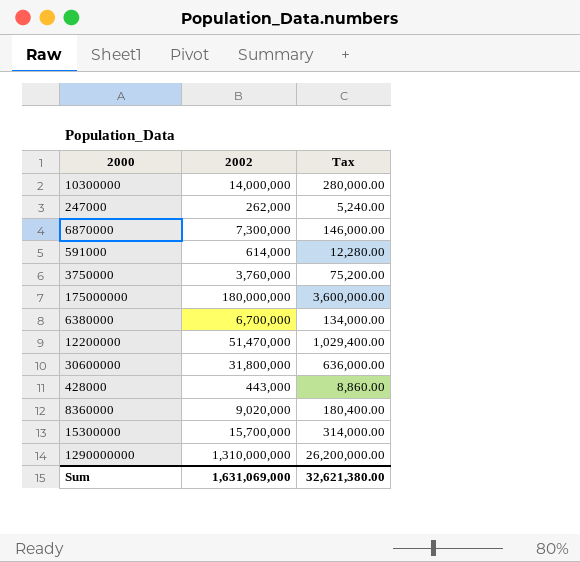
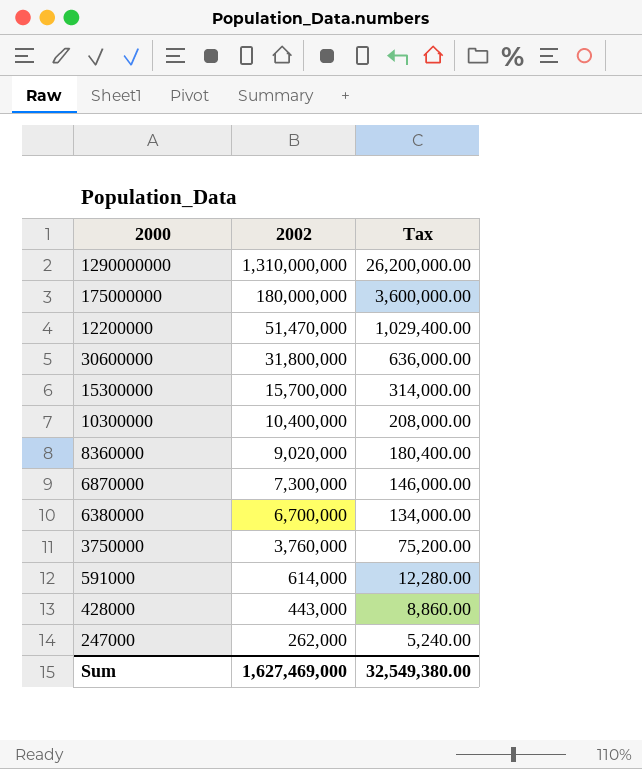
row order: none -> 2002 descending
10300000 | 2002: 14,000,000 -> 10,400,000
10300000 | Tax: 280,000.00 -> 208,000.00
Sum | 2002: 1,631,069,000 -> 1,627,469,000
Sum | Tax: 32,621,380.00 -> 32,549,380.00

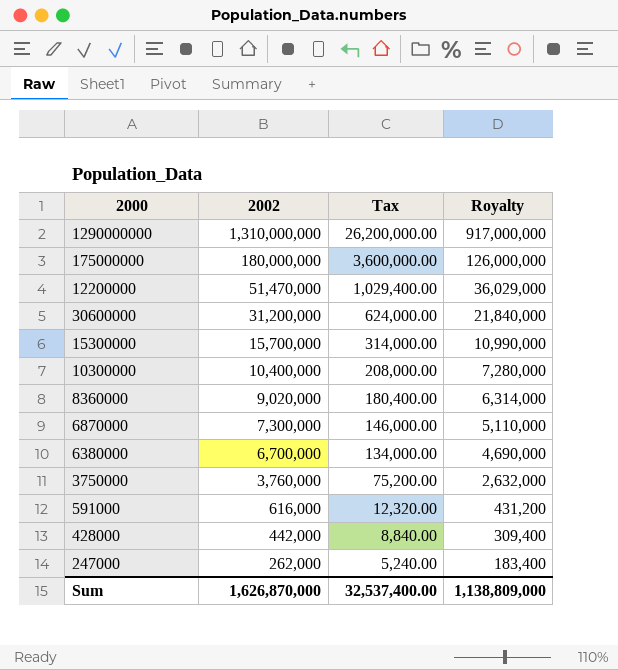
column Royalty | formula: none -> [2002] * 0.7
30600000 | 2002: 31,800,000 -> 31,200,000
30600000 | Tax: 636,000.00 -> 624,000.00
591000 | 2002: 614,000 -> 616,000
591000 | Tax: 12,280.00 -> 12,320.00
428000 | 2002: 443,000 -> 442,000
428000 | Tax: 8,860.00 -> 8,840.00
Sum | 2002: 1,627,469,000 -> 1,626,870,000
Sum | Tax: 32,549,380.00 -> 32,537,400.00

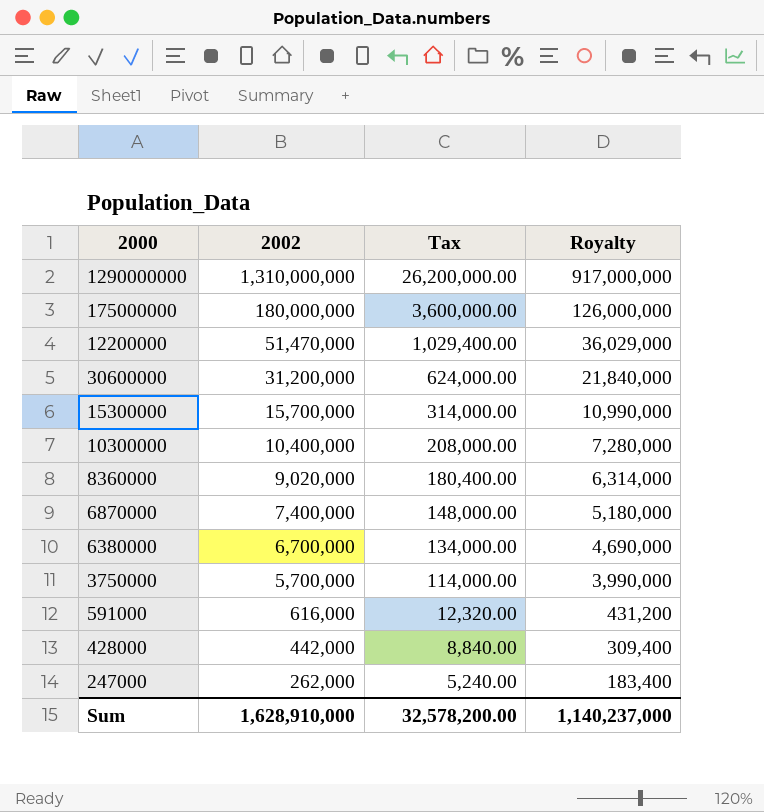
6870000 | 2002: 7,300,000 -> 7,400,000
6870000 | Tax: 146,000.00 -> 148,000.00
6870000 | Royalty: 5,110,000 -> 5,180,000
3750000 | 2002: 3,760,000 -> 5,700,000
3750000 | Tax: 75,200.00 -> 114,000.00
3750000 | Royalty: 2,632,000 -> 3,990,000
Sum | 2002: 1,626,870,000 -> 1,628,910,000
Sum | Tax: 32,537,400.00 -> 32,578,200.00
Sum | Royalty: 1,138,809,000 -> 1,140,237,000

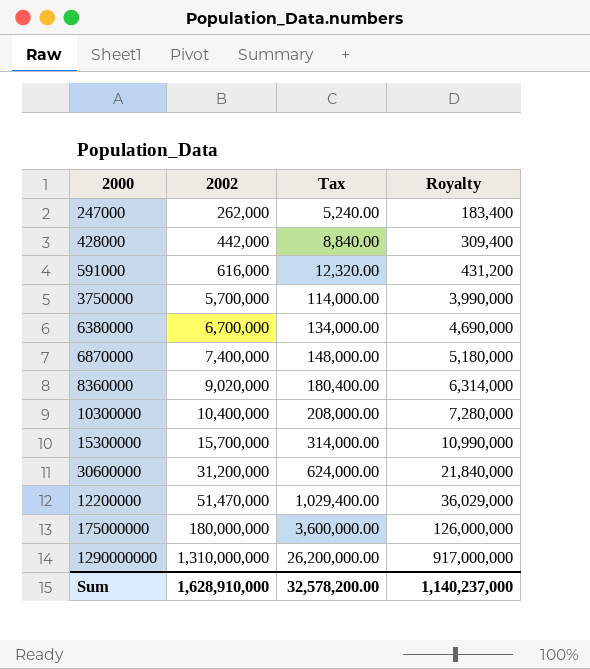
row order: 2002 descending -> 2002 ascending

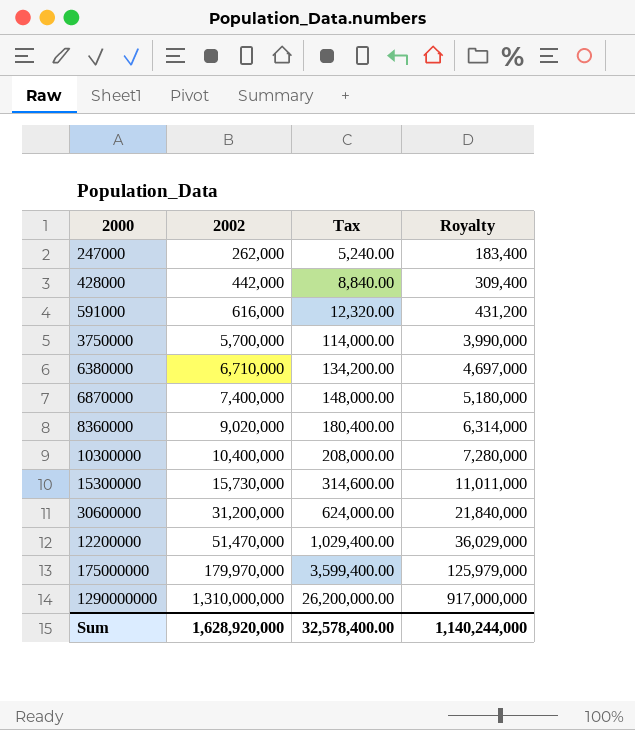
6380000 | 2002: 6,700,000 -> 6,710,000
6380000 | Tax: 134,000.00 -> 134,200.00
6380000 | Royalty: 4,690,000 -> 4,697,000
15300000 | 2002: 15,700,000 -> 15,730,000
15300000 | Tax: 314,000.00 -> 314,600.00
15300000 | Royalty: 10,990,000 -> 11,011,000
175000000 | 2002: 180,000,000 -> 179,970,000
175000000 | Tax: 3,600,000.00 -> 3,599,400.00
175000000 | Royalty: 126,000,000 -> 125,979,000
Sum | 2002: 1,628,910,000 -> 1,628,920,000
Sum | Tax: 32,578,200.00 -> 32,578,400.00
Sum | Royalty: 1,140,237,000 -> 1,140,244,000

